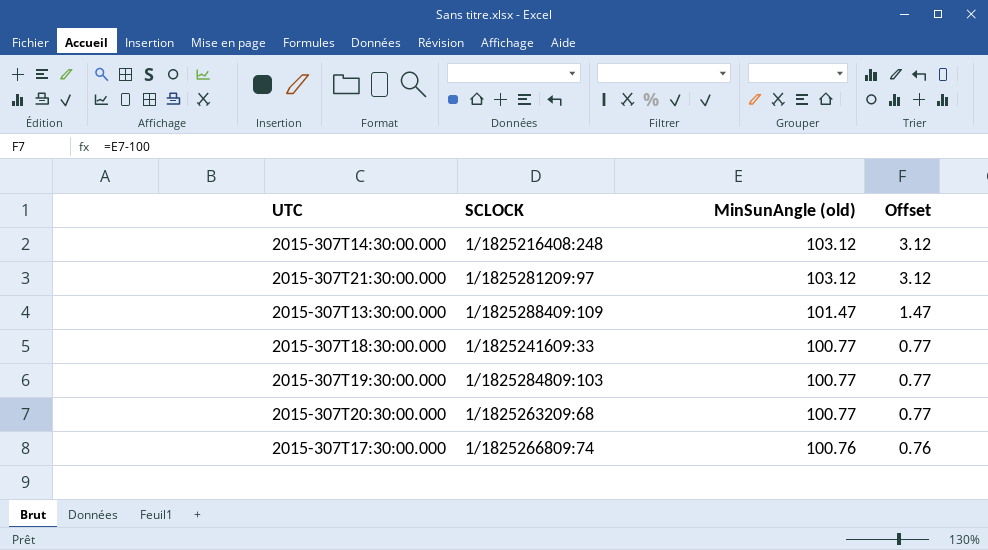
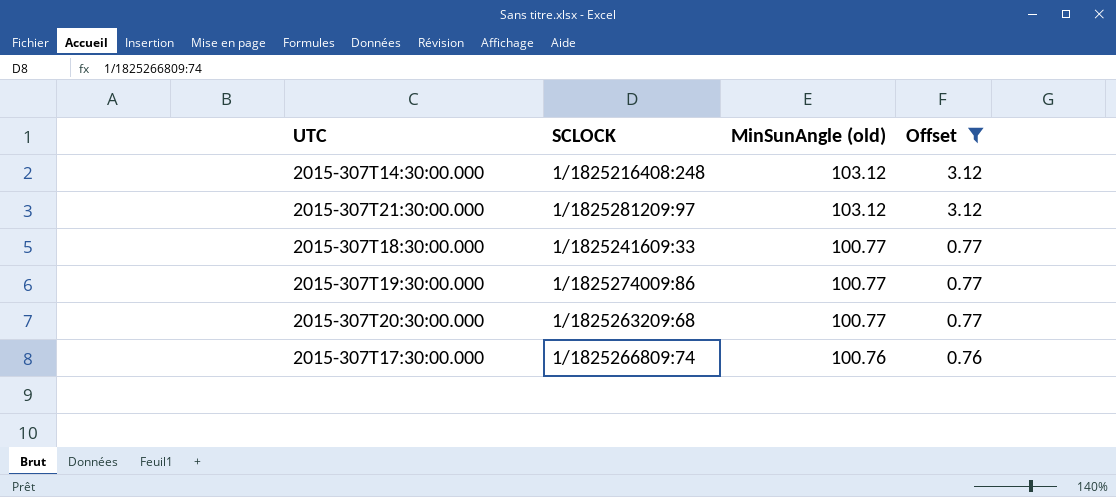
filter: none -> Offset != 1.47
2015-307T19:30:00.000 | SCLOCK: 1/1825284809:103 -> 1/1825274009:86

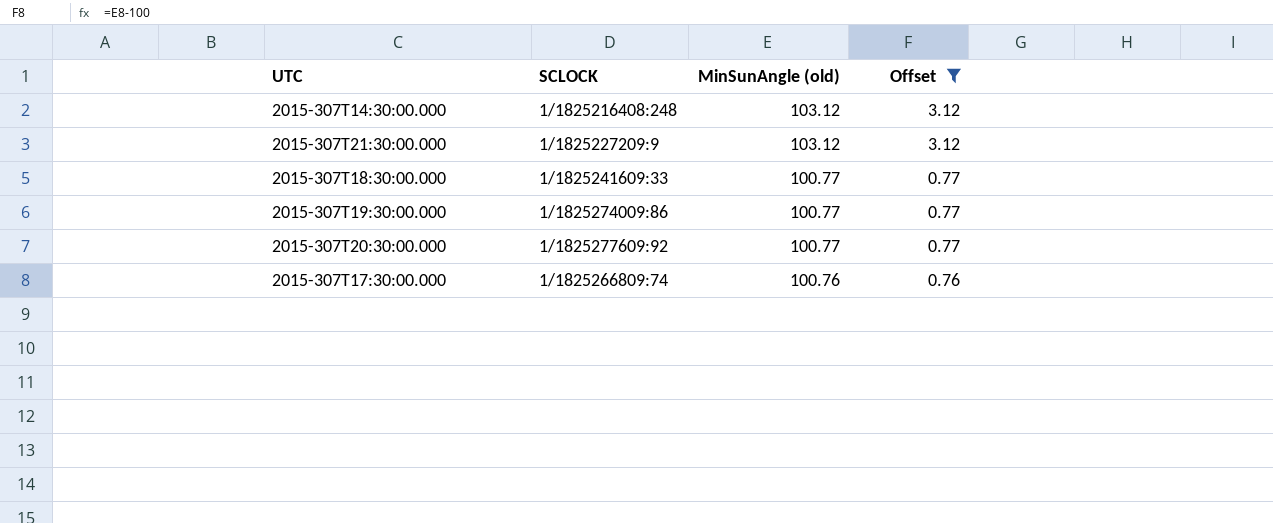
2015-307T21:30:00.000 | SCLOCK: 1/1825281209:97 -> 1/1825227209:9
2015-307T20:30:00.000 | SCLOCK: 1/1825263209:68 -> 1/1825277609:92

